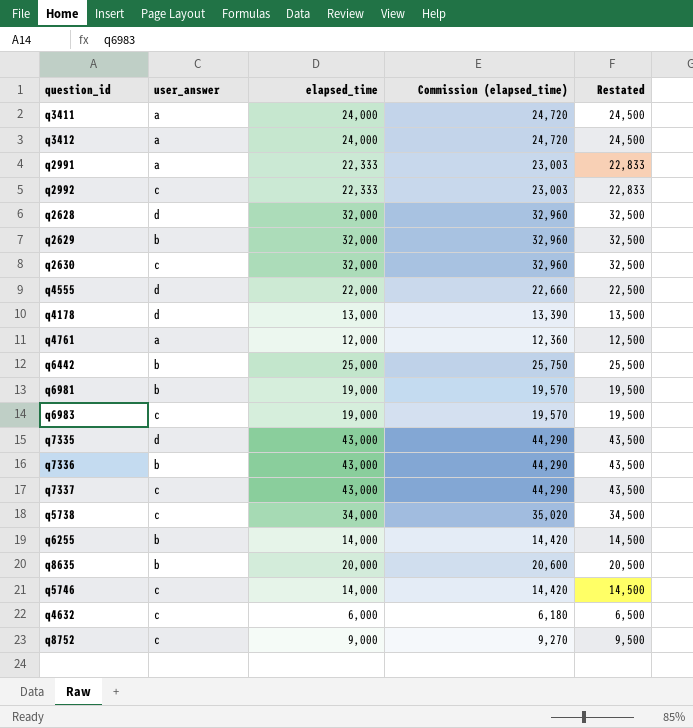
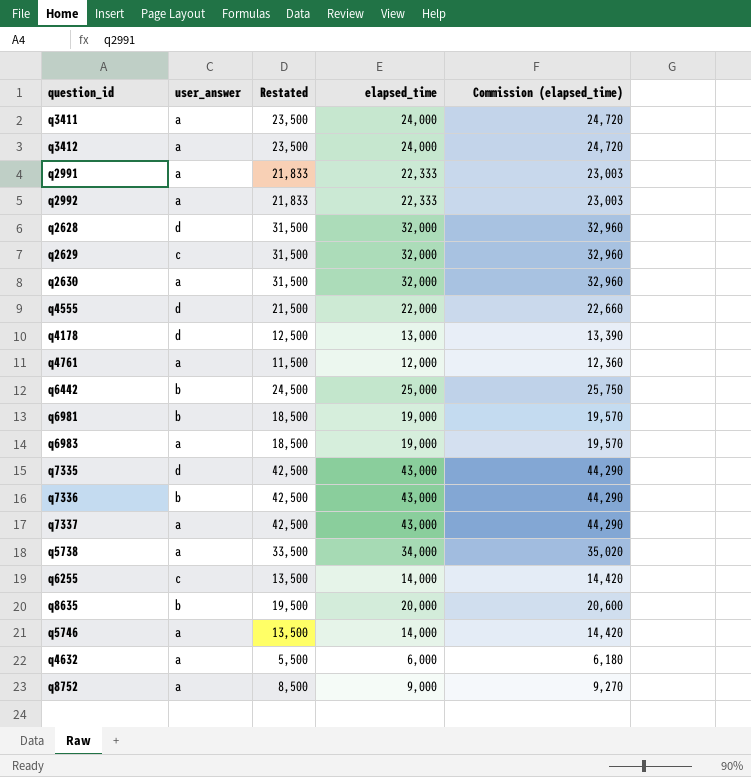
column Restated | formula: [elapsed_time] + 500 -> [elapsed_time] - 500
column Restated | position: 5 -> 3
q2992 | user_answer: c -> a
q2629 | user_answer: b -> c
q2630 | user_answer: c -> a
q6983 | user_answer: c -> a
q7337 | user_answer: c -> a
q5738 | user_answer: c -> a
q6255 | user_answer: b -> c
q5746 | user_answer: c -> a
q4632 | user_answer: c -> a
q8752 | user_answer: c -> a

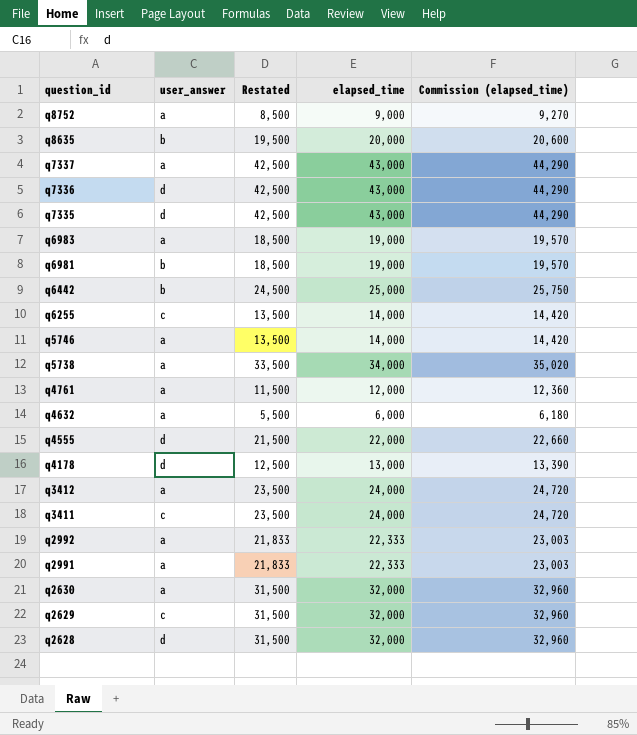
row order: none -> question_id descending
q7336 | user_answer: b -> d
q3411 | user_answer: a -> c

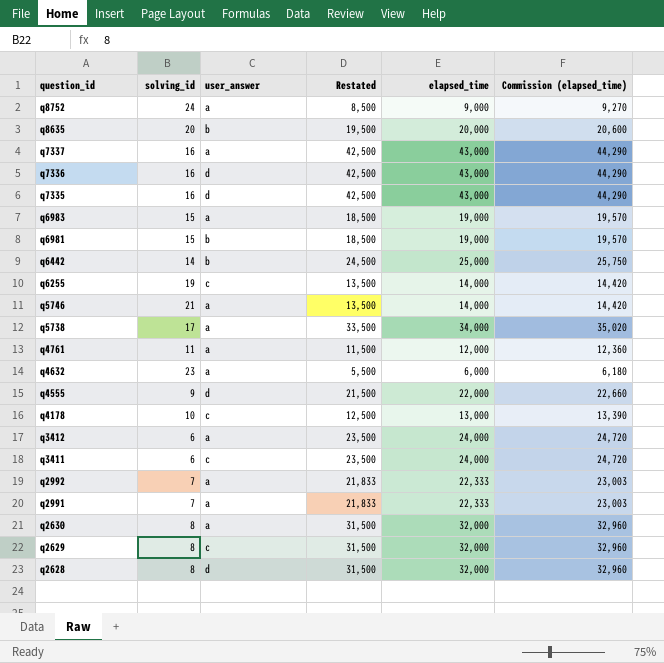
column solving_id | position: none -> 2
q4178 | user_answer: d -> c

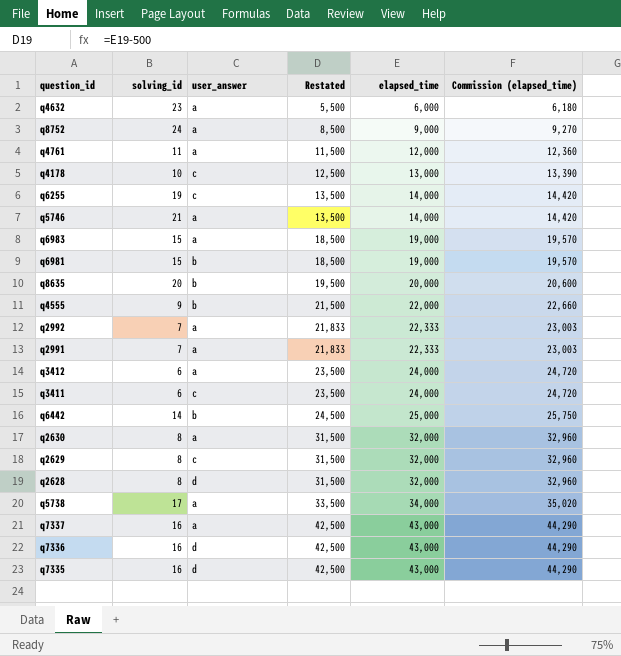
row order: question_id descending -> Restated ascending
q4555 | user_answer: d -> b

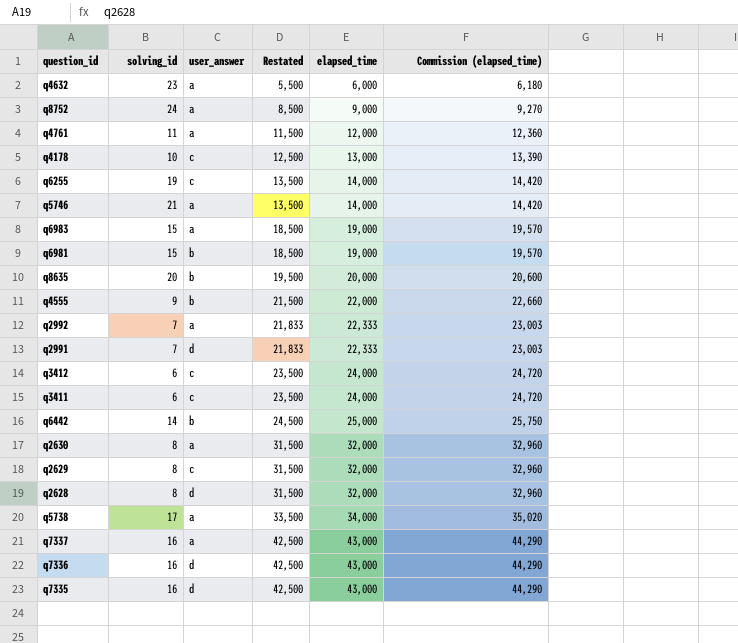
q2991 | user_answer: a -> d
q3412 | user_answer: a -> c

